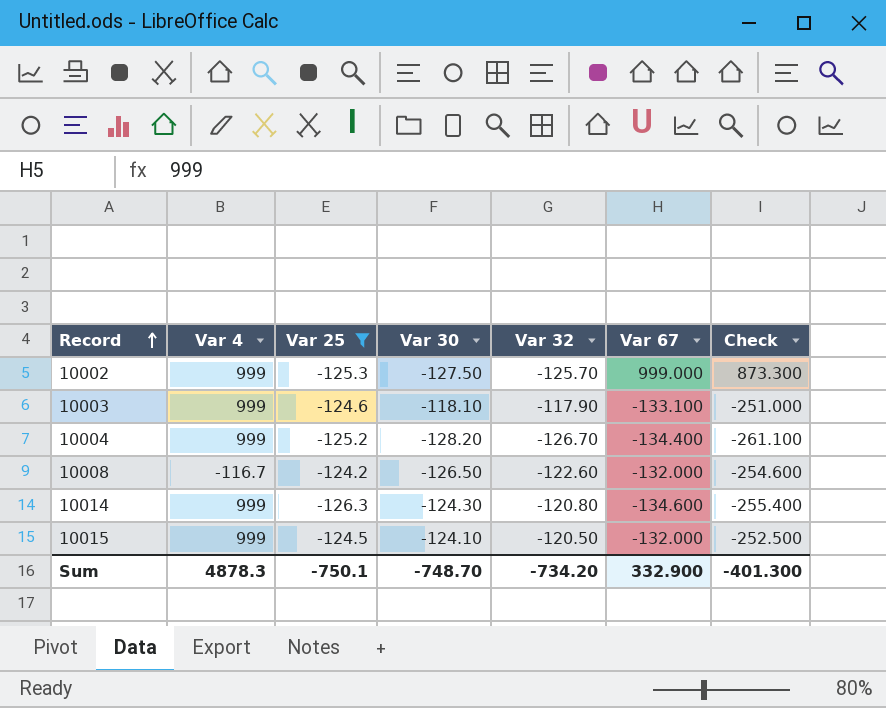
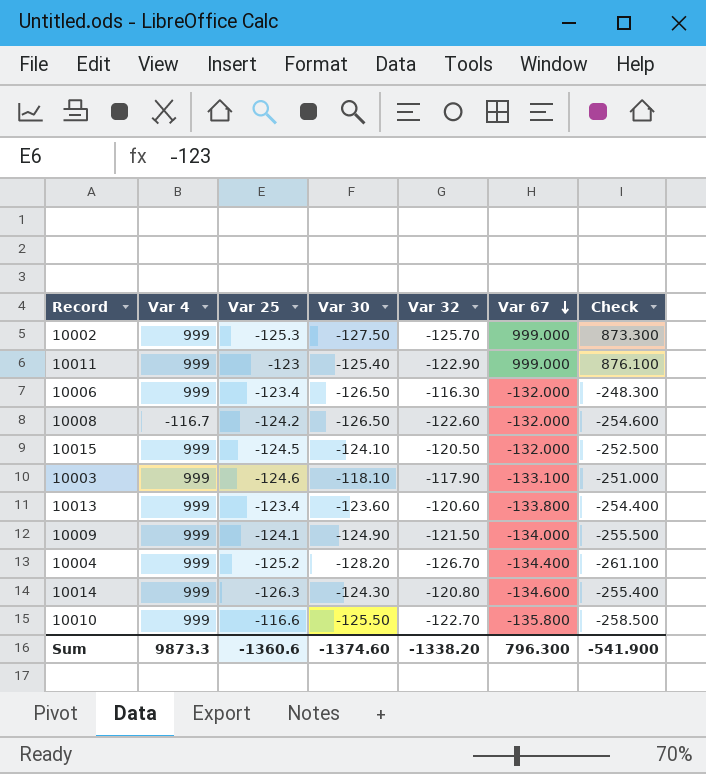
filter: Var 25 <= -124.2 -> none
row order: Record ascending -> Var 67 descending
Sum | Var 4: 4878.3 -> 9873.3
Sum | Var 25: -750.1 -> -1360.6
Sum | Var 30: -748.70 -> -1374.60
Sum | Var 32: -734.20 -> -1338.20
Sum | Var 67: 332.900 -> 796.300
Sum | Check: -401.300 -> -541.900

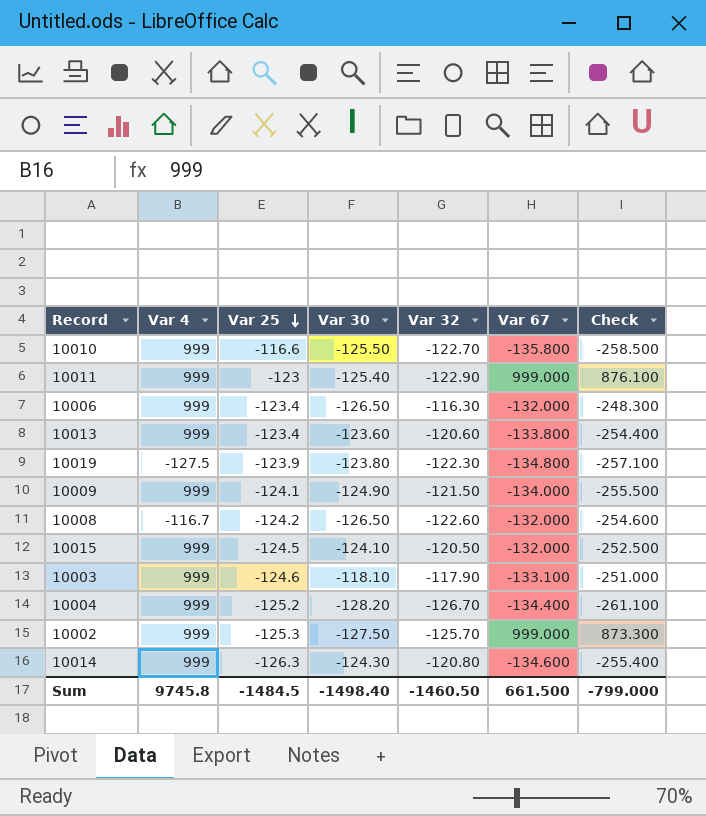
row order: Var 67 descending -> Var 25 descending
row 10019: none -> -127.5 | -123.9 | -123.80 | -122.30 | -134.800 | -257.100
Sum | Var 4: 9873.3 -> 9745.8
Sum | Var 25: -1360.6 -> -1484.5
Sum | Var 30: -1374.60 -> -1498.40
Sum | Var 32: -1338.20 -> -1460.50
Sum | Var 67: 796.300 -> 661.500
Sum | Check: -541.900 -> -799.000

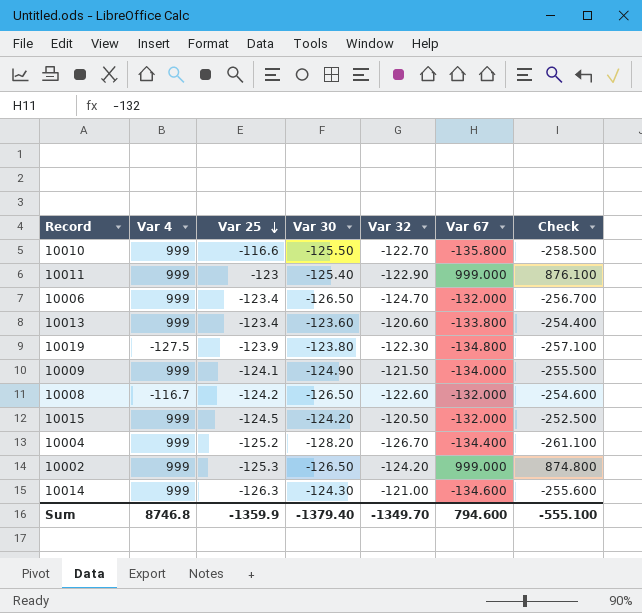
row 10003: 999 | -124.6 | -118.10 | -117.90 | -133.100 | -251.000 -> none
10006 | Var 32: -116.30 -> -124.70
10006 | Check: -248.300 -> -256.700
10015 | Var 30: -124.10 -> -124.20
10002 | Var 30: -127.50 -> -126.50
10002 | Var 32: -125.70 -> -124.20
10002 | Check: 873.300 -> 874.800
10014 | Var 32: -120.80 -> -121.00
10014 | Check: -255.400 -> -255.600
Sum | Var 4: 9745.8 -> 8746.8
Sum | Var 25: -1484.5 -> -1359.9
Sum | Var 30: -1498.40 -> -1379.40
Sum | Var 32: -1460.50 -> -1349.70
Sum | Var 67: 661.500 -> 794.600
Sum | Check: -799.000 -> -555.100

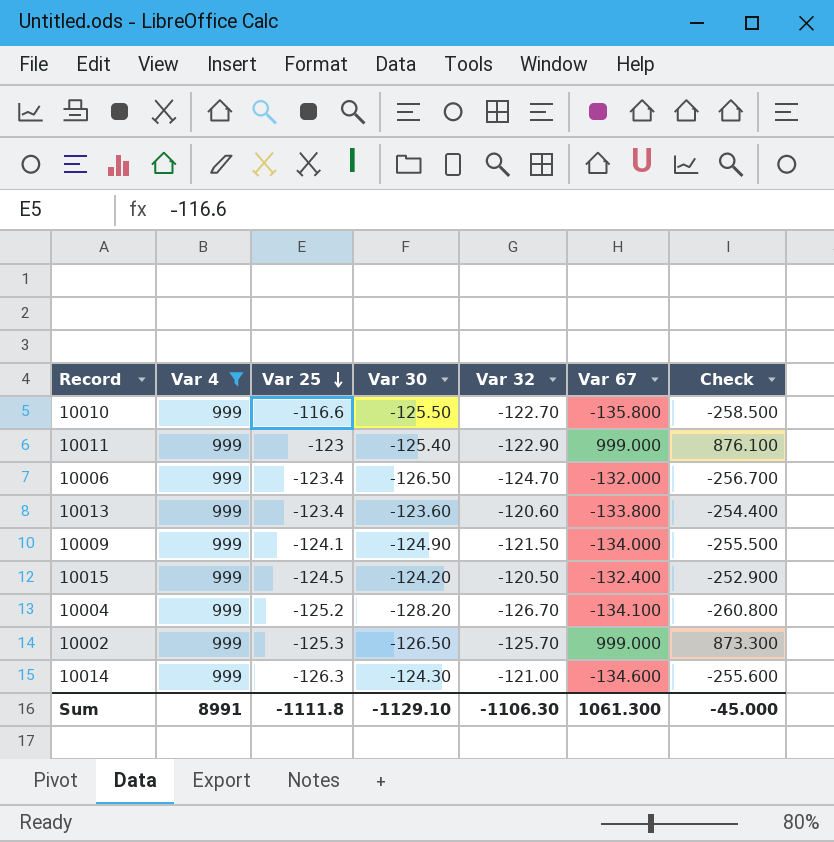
filter: none -> Var 4 = 999
10015 | Var 67: -132.000 -> -132.400
10015 | Check: -252.500 -> -252.900
10004 | Var 67: -134.400 -> -134.100
10004 | Check: -261.100 -> -260.800
10002 | Var 32: -124.20 -> -125.70
10002 | Check: 874.800 -> 873.300
Sum | Var 4: 8746.8 -> 8991
Sum | Var 25: -1359.9 -> -1111.8
Sum | Var 30: -1379.40 -> -1129.10
Sum | Var 32: -1349.70 -> -1106.30
Sum | Var 67: 794.600 -> 1061.300
Sum | Check: -555.100 -> -45.000

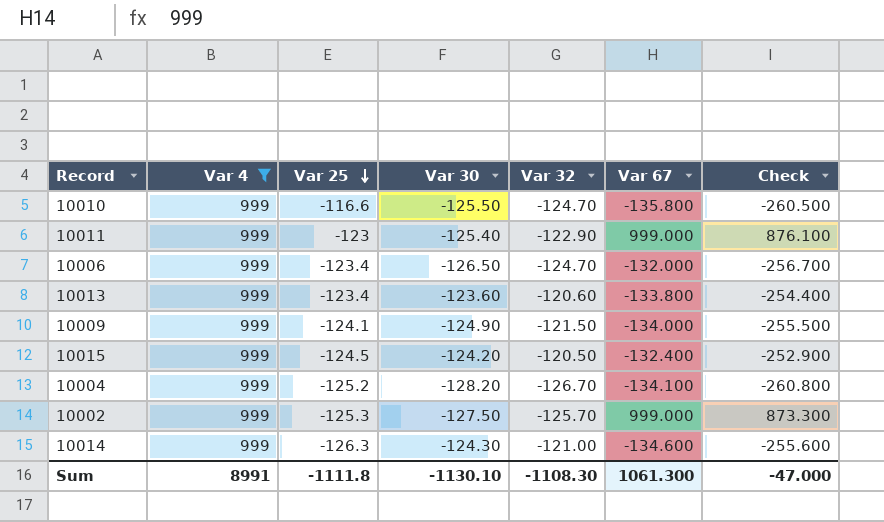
10010 | Var 32: -122.70 -> -124.70
10010 | Check: -258.500 -> -260.500
10002 | Var 30: -126.50 -> -127.50
Sum | Var 30: -1129.10 -> -1130.10
Sum | Var 32: -1106.30 -> -1108.30
Sum | Check: -45.000 -> -47.000

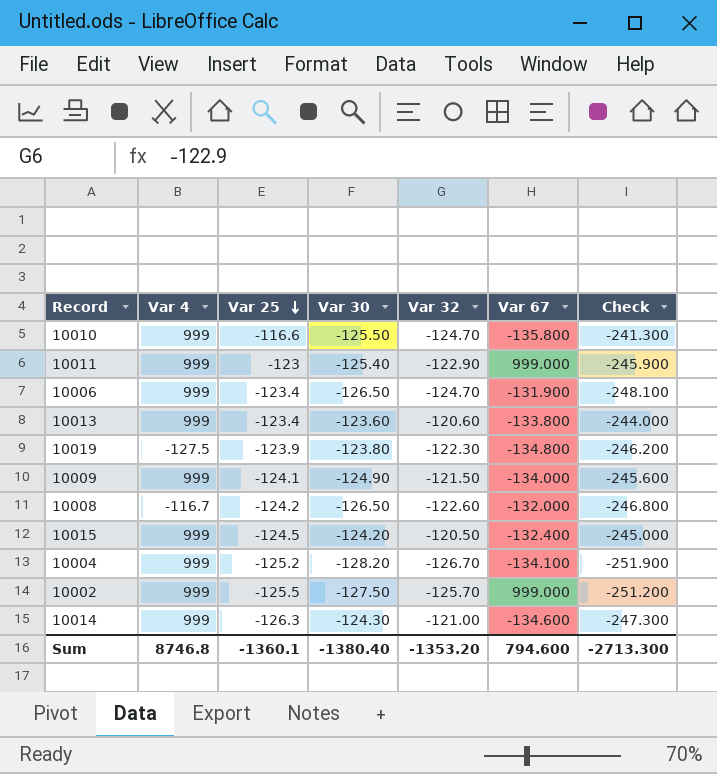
filter: Var 4 = 999 -> none
column Check | formula: [Var 32] + [Var 67] -> [Var 25] + [Var 32]
10006 | Var 67: -132.000 -> -131.900
10002 | Var 25: -125.3 -> -125.5
Sum | Var 4: 8991 -> 8746.8
Sum | Var 25: -1111.8 -> -1360.1
Sum | Var 30: -1130.10 -> -1380.40
Sum | Var 32: -1108.30 -> -1353.20
Sum | Var 67: 1061.300 -> 794.600
Sum | Check: -47.000 -> -2713.300

